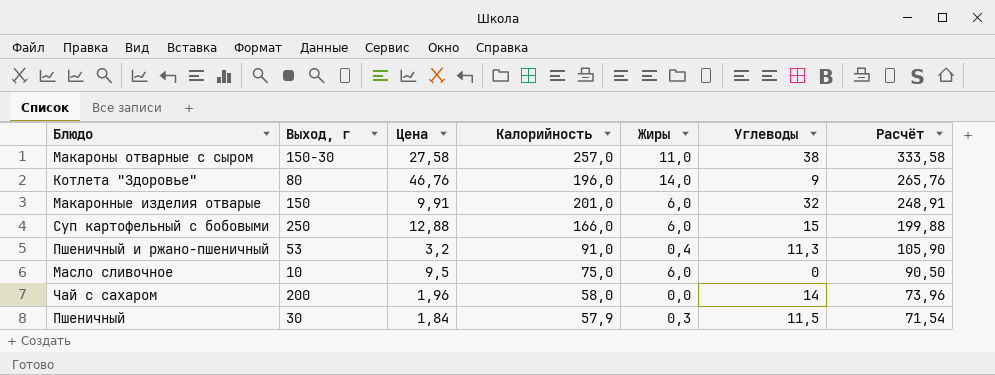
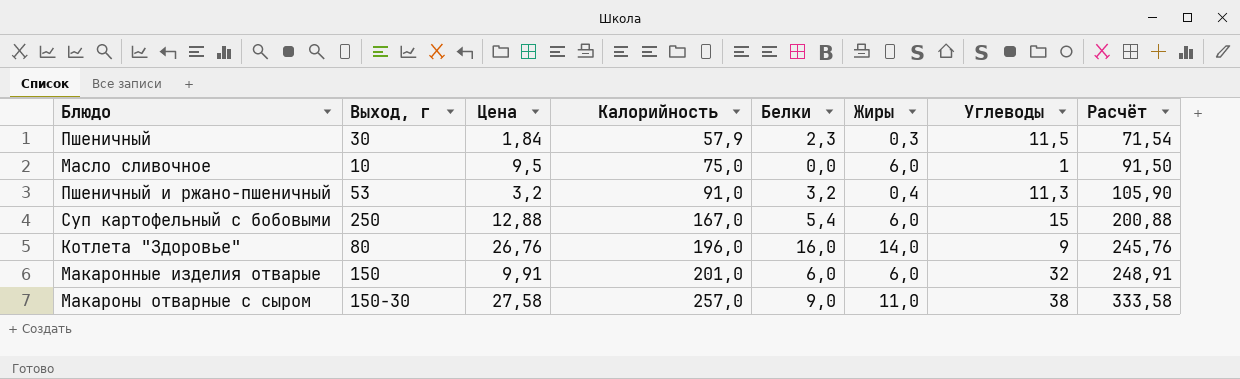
row order: Расчёт descending -> Калорийность ascending
column Белки | position: none -> 5
row Чай с сахаром: 200 | 1,96 | 58,0 | 0,0 | 14 | 73,96 -> none
Масло сливочное | Углеводы: 0 -> 1
Масло сливочное | Расчёт: 90,50 -> 91,50
Суп картофельный с бобовыми | Калорийность: 166,0 -> 167,0
Суп картофельный с бобовыми | Расчёт: 199,88 -> 200,88
Котлета "Здоровье" | Цена: 46,76 -> 26,76
Котлета "Здоровье" | Расчёт: 265,76 -> 245,76

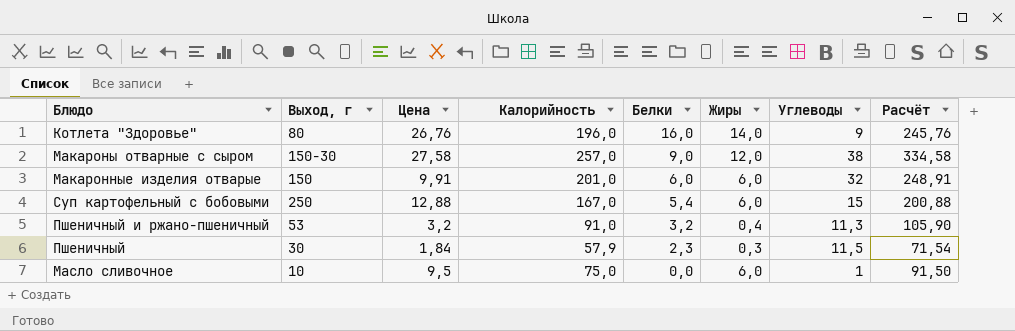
row order: Калорийность ascending -> Белки descending
Макароны отварные с сыром | Жиры: 11,0 -> 12,0
Макароны отварные с сыром | Расчёт: 333,58 -> 334,58

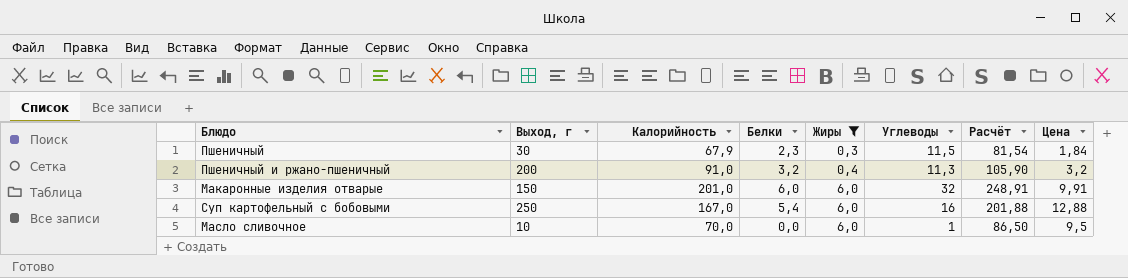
filter: none -> Жиры <= 6,0
row order: Белки descending -> Жиры ascending
column Цена | position: 3 -> 8
Пшеничный | Калорийность: 57,9 -> 67,9
Пшеничный | Расчёт: 71,54 -> 81,54
Пшеничный и ржано-пшеничный | Выход, г: 53 -> 200
Суп картофельный с бобовыми | Углеводы: 15 -> 16
Суп картофельный с бобовыми | Расчёт: 200,88 -> 201,88
Масло сливочное | Калорийность: 75,0 -> 70,0
Масло сливочное | Расчёт: 91,50 -> 86,50

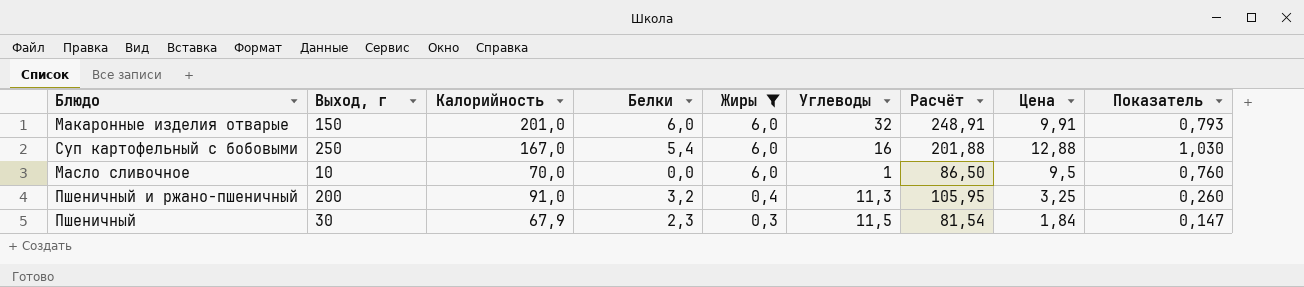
row order: Жиры ascending -> Жиры descending
column Показатель | formula: none -> [Цена] * 0,08
Пшеничный и ржано-пшеничный | Расчёт: 105,90 -> 105,95
Пшеничный и ржано-пшеничный | Цена: 3,2 -> 3,25

